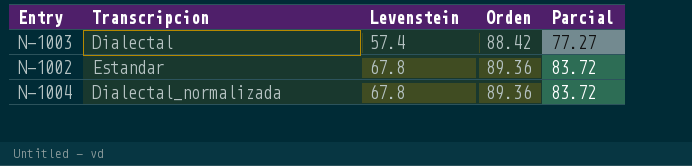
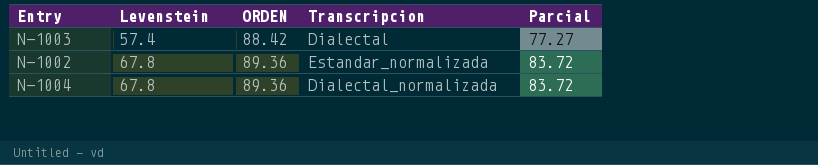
column name: Orden -> ORDEN
column Transcripcion | position: 2 -> 4
N-1002 | Transcripcion: Estandar -> Estandar_normalizada

